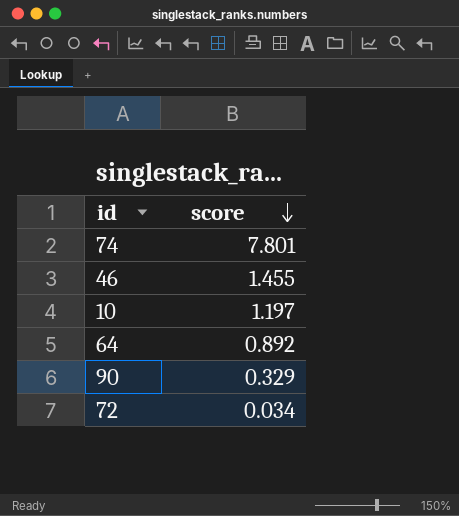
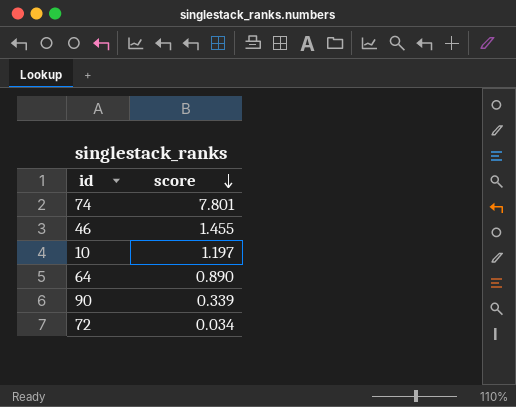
64 | score: 0.892 -> 0.890
90 | score: 0.329 -> 0.339

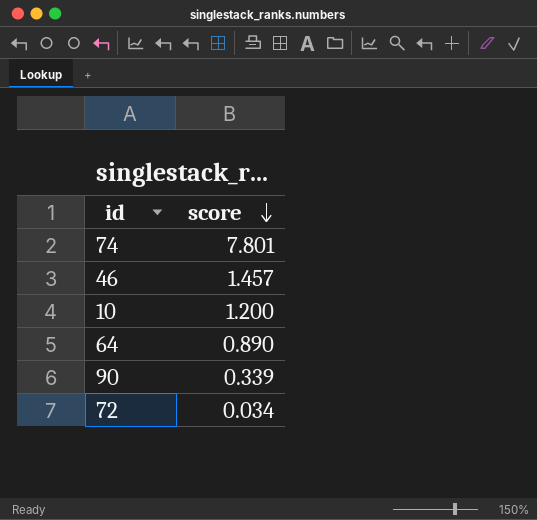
46 | score: 1.455 -> 1.457
10 | score: 1.197 -> 1.200

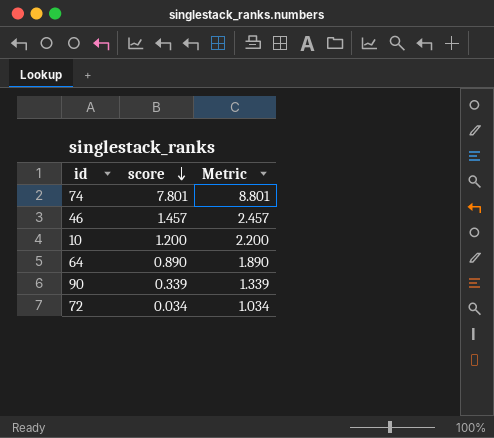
column Metric | formula: none -> [score] + 1

